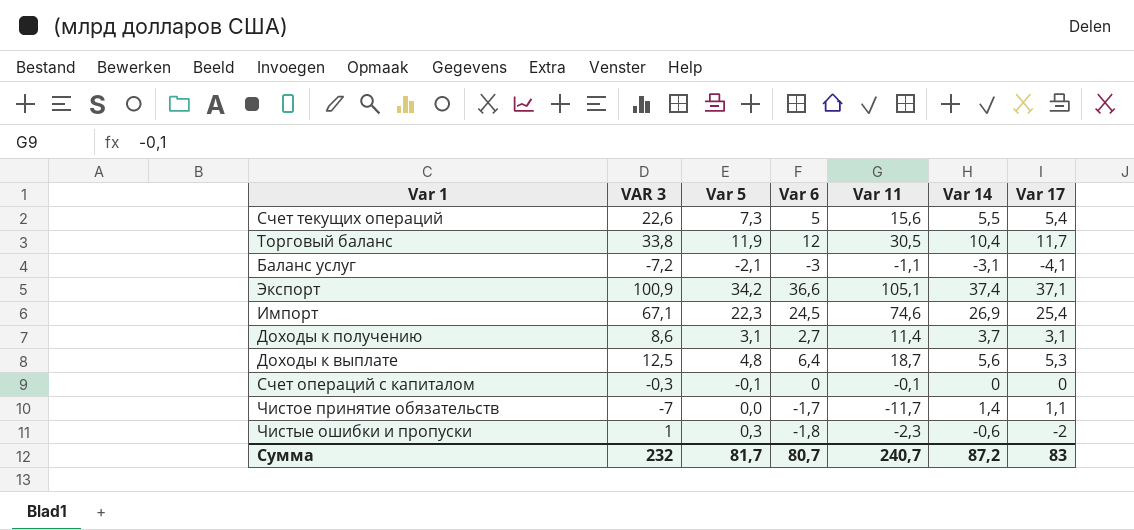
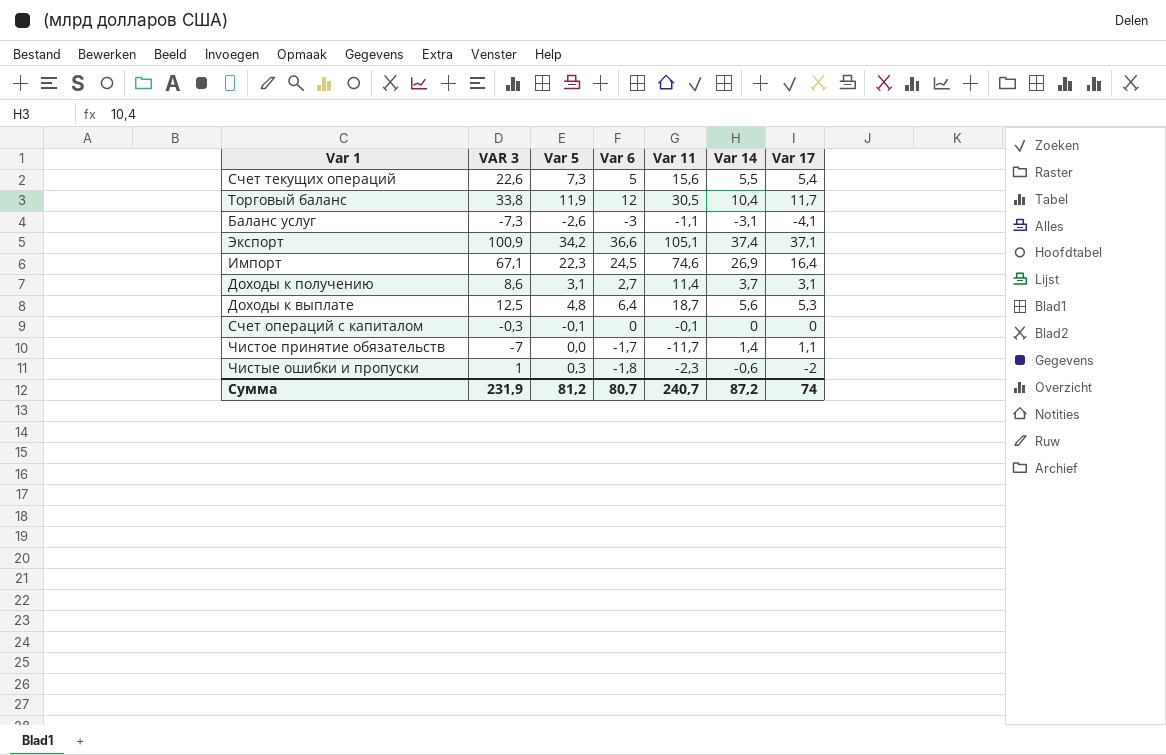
Баланс услуг | VAR 3: -7,2 -> -7,3
Баланс услуг | Var 5: -2,1 -> -2,6
Импорт | Var 17: 25,4 -> 16,4
Сумма | VAR 3: 232 -> 231,9
Сумма | Var 5: 81,7 -> 81,2
Сумма | Var 17: 83 -> 74

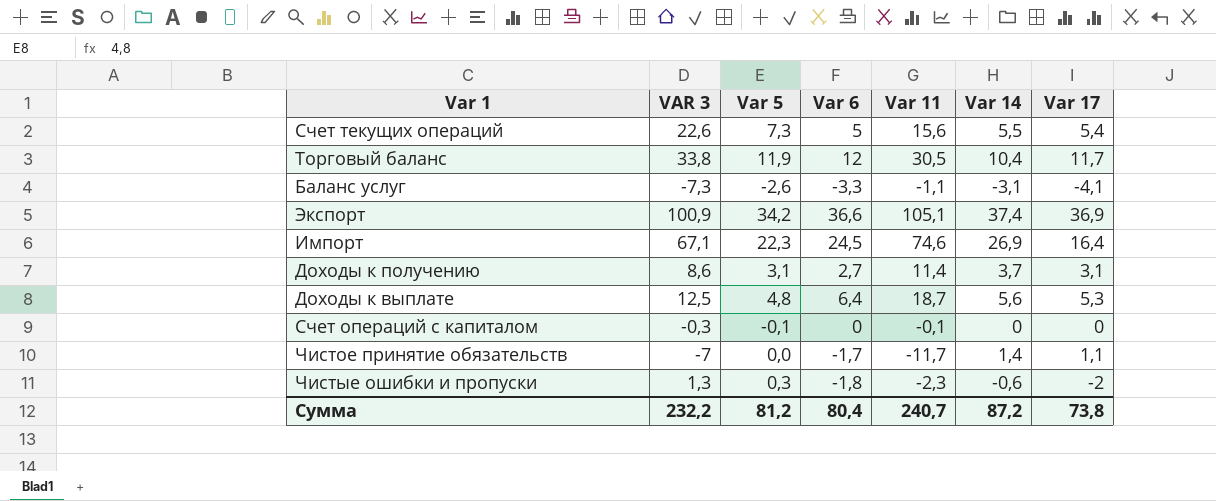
Баланс услуг | Var 6: -3 -> -3,3
Экспорт | Var 17: 37,1 -> 36,9
Чистые ошибки и пропуски | VAR 3: 1 -> 1,3
Сумма | VAR 3: 231,9 -> 232,2
Сумма | Var 6: 80,7 -> 80,4
Сумма | Var 17: 74 -> 73,8

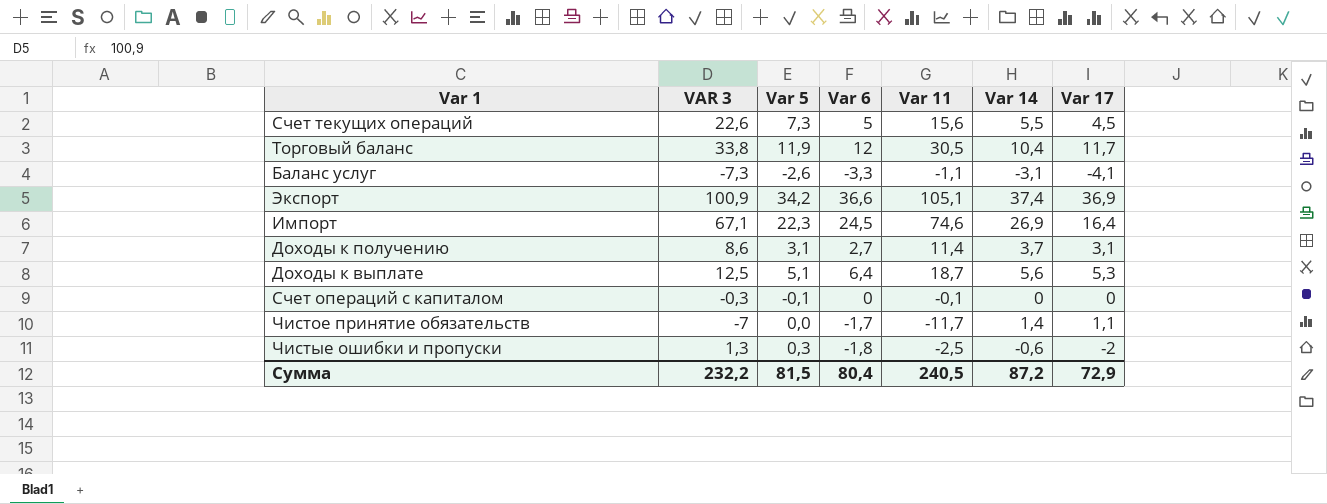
Счет текущих операций | Var 17: 5,4 -> 4,5
Доходы к выплате | Var 5: 4,8 -> 5,1
Чистые ошибки и пропуски | Var 11: -2,3 -> -2,5
Сумма | Var 5: 81,2 -> 81,5
Сумма | Var 11: 240,7 -> 240,5
Сумма | Var 17: 73,8 -> 72,9

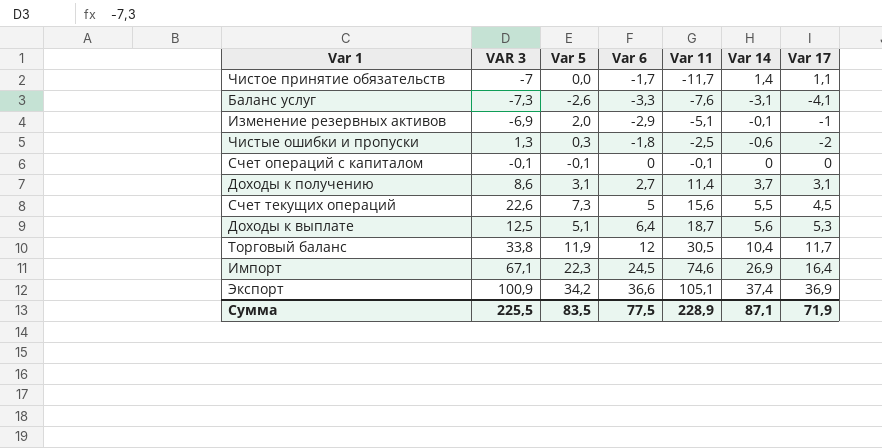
row order: none -> Var 11 ascending
Баланс услуг | Var 11: -1,1 -> -7,6
row Изменение резервных активов: none -> -6,9 | 2,0 | -2,9 | -5,1 | -0,1 | -1
Счет операций с капиталом | VAR 3: -0,3 -> -0,1
Сумма | VAR 3: 232,2 -> 225,5
Сумма | Var 5: 81,5 -> 83,5
Сумма | Var 6: 80,4 -> 77,5
Сумма | Var 11: 240,5 -> 228,9
Сумма | Var 14: 87,2 -> 87,1
Сумма | Var 17: 72,9 -> 71,9

